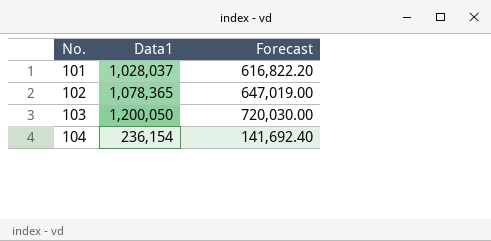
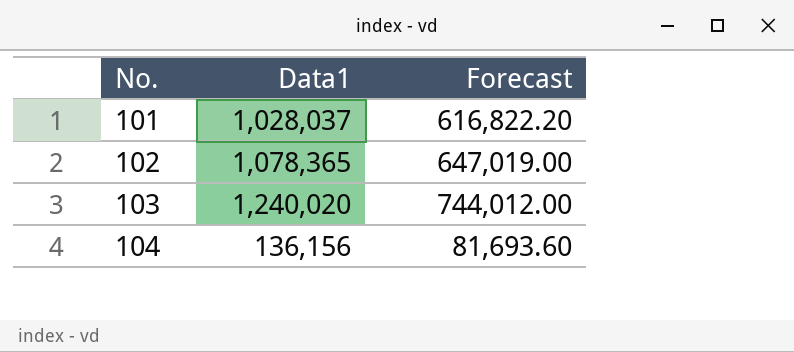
103 | Data1: 1,200,050 -> 1,240,020
103 | Forecast: 720,030.00 -> 744,012.00
104 | Data1: 236,154 -> 136,156
104 | Forecast: 141,692.40 -> 81,693.60

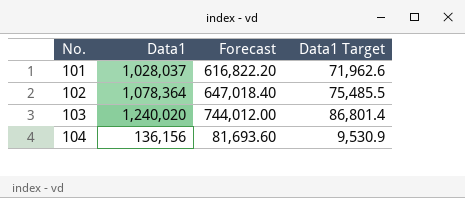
column Data1 Target | formula: none -> [Data1] * 0.07
102 | Data1: 1,078,365 -> 1,078,364
102 | Forecast: 647,019.00 -> 647,018.40

